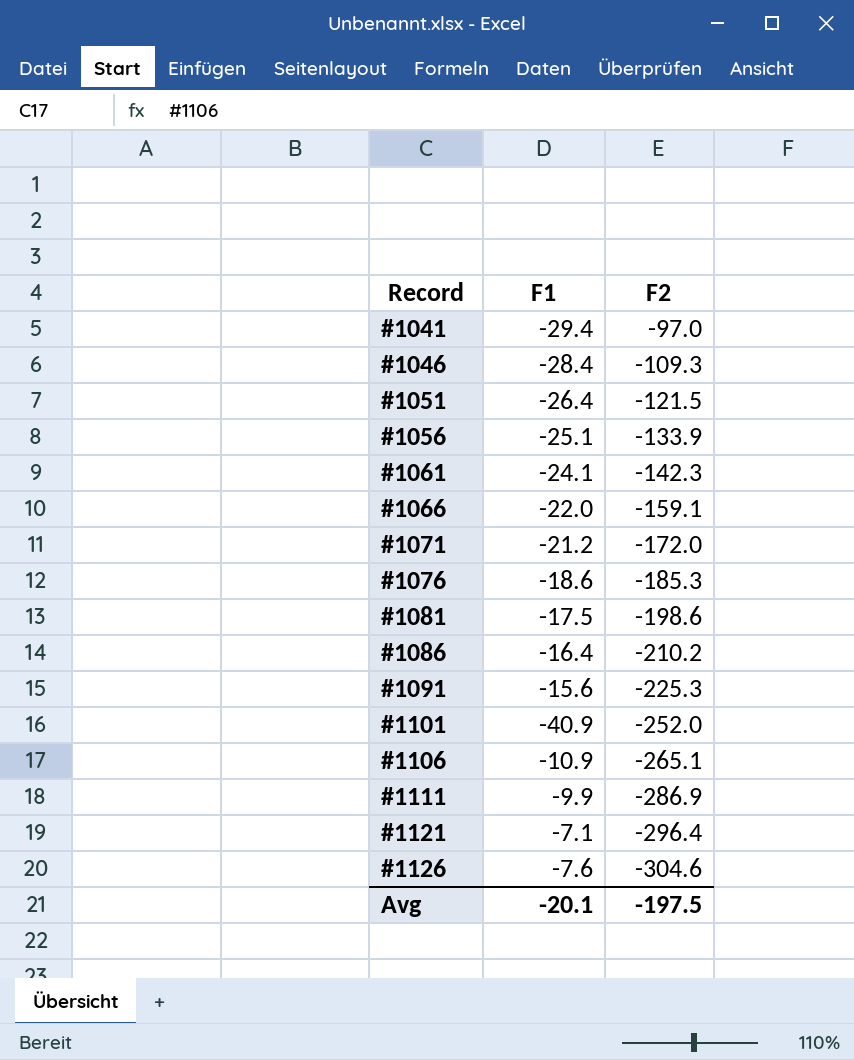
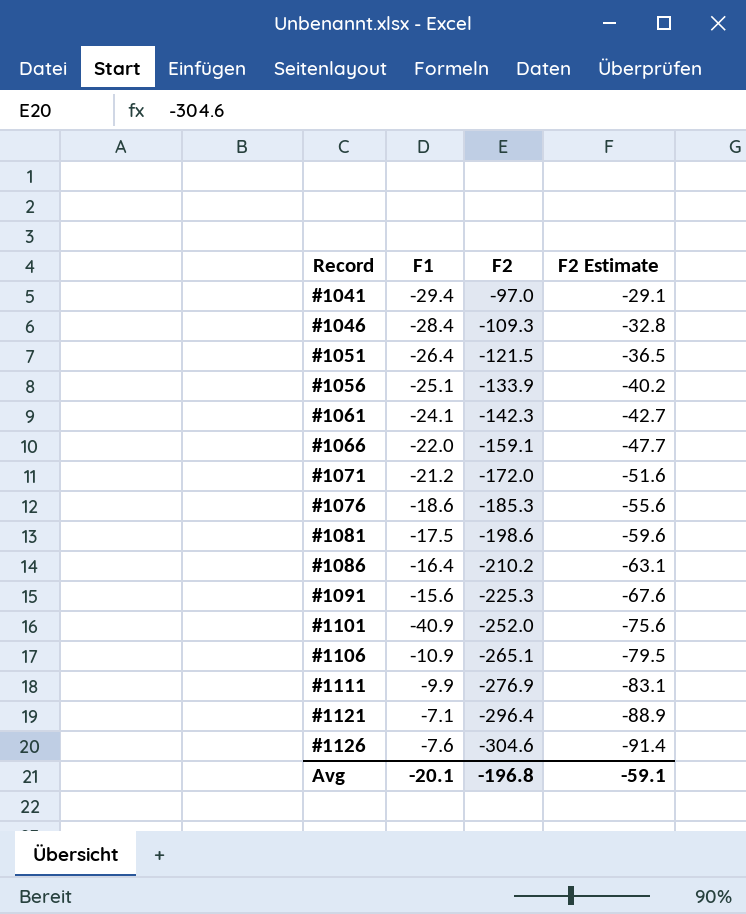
column F2 Estimate | formula: none -> [F2] * 0.3
#1111 | F2: -286.9 -> -276.9
Avg | F2: -197.5 -> -196.8

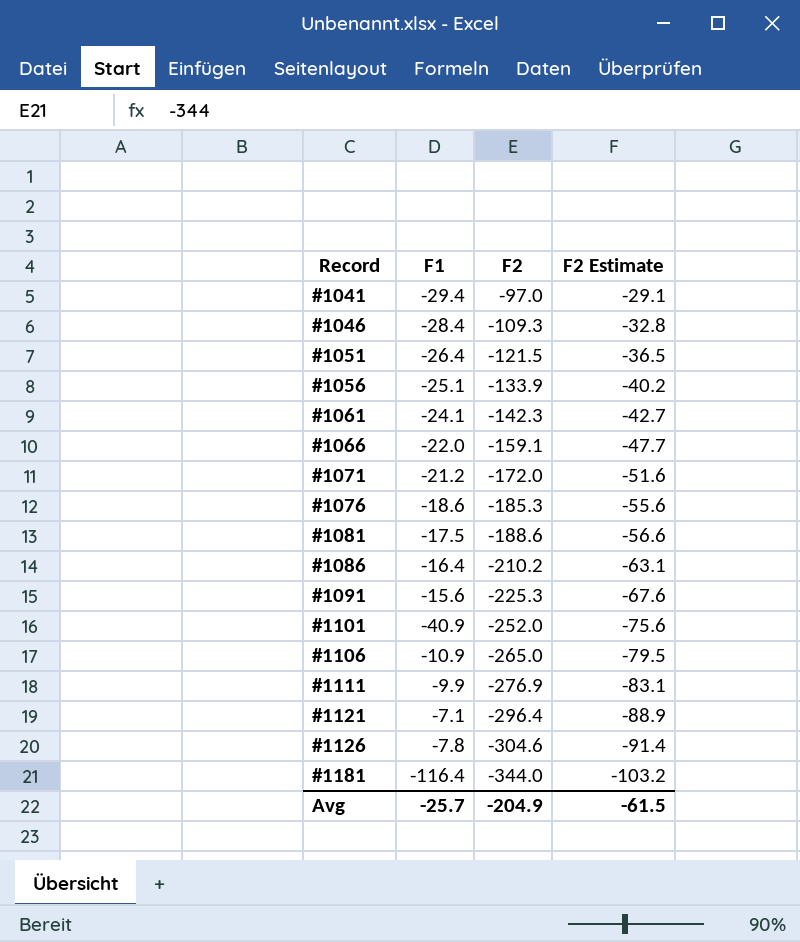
#1081 | F2: -198.6 -> -188.6
#1081 | F2 Estimate: -59.6 -> -56.6
#1106 | F2: -265.1 -> -265.0
#1126 | F1: -7.6 -> -7.8
row #1181: none -> -116.4 | -344.0 | -103.2
Avg | F1: -20.1 -> -25.7
Avg | F2: -196.8 -> -204.9
Avg | F2 Estimate: -59.1 -> -61.5

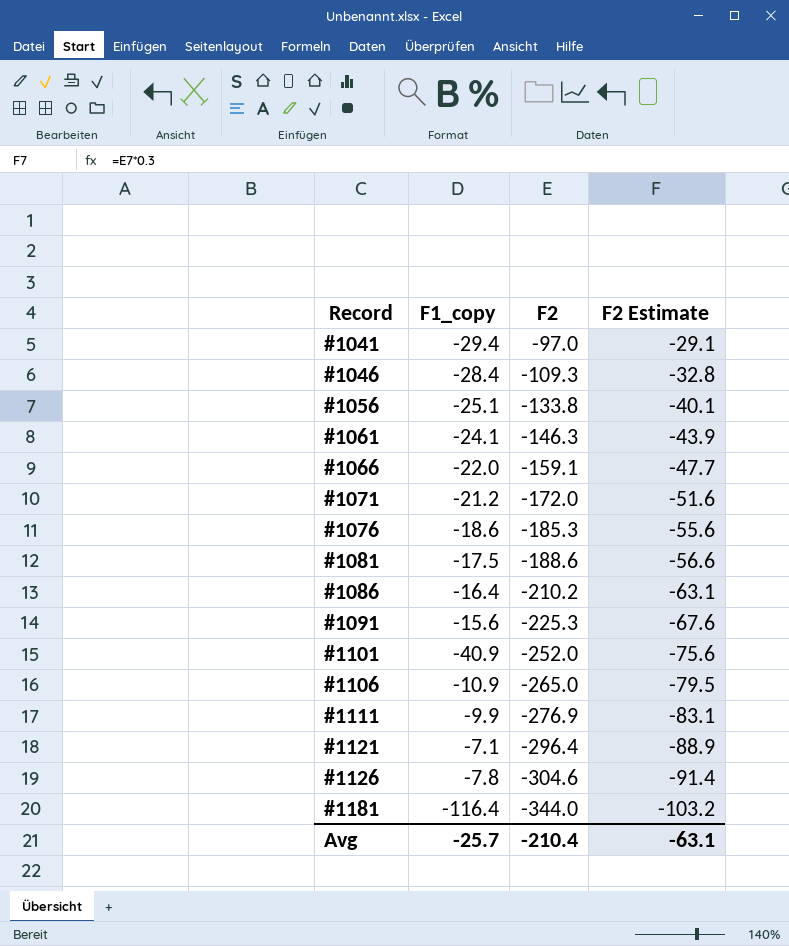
column name: F1 -> F1_copy
row #1051: -26.4 | -121.5 | -36.5 -> none
#1056 | F2: -133.9 -> -133.8
#1056 | F2 Estimate: -40.2 -> -40.1
#1061 | F2: -142.3 -> -146.3
#1061 | F2 Estimate: -42.7 -> -43.9
Avg | F2: -204.9 -> -210.4
Avg | F2 Estimate: -61.5 -> -63.1

